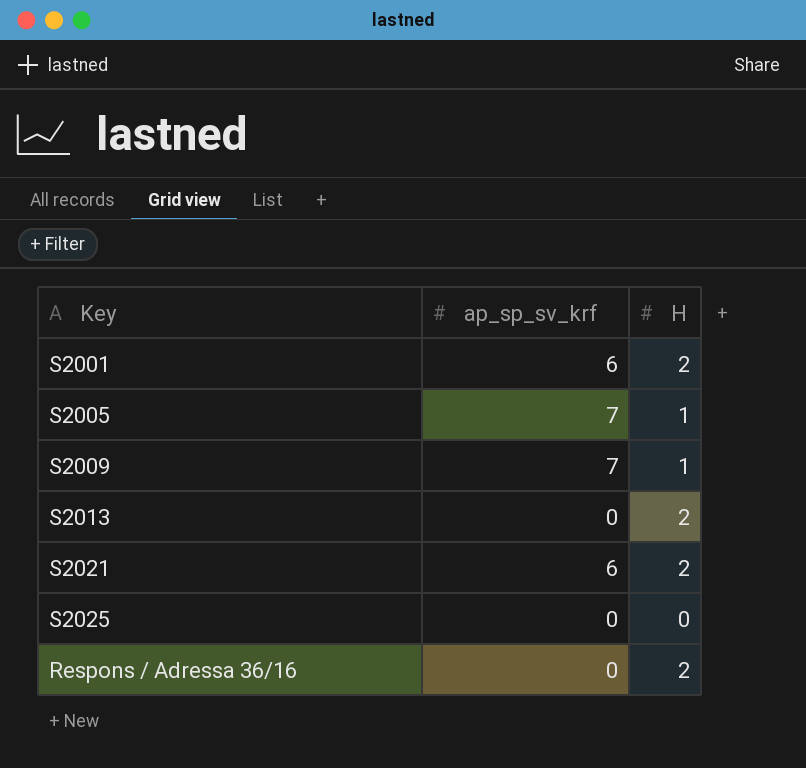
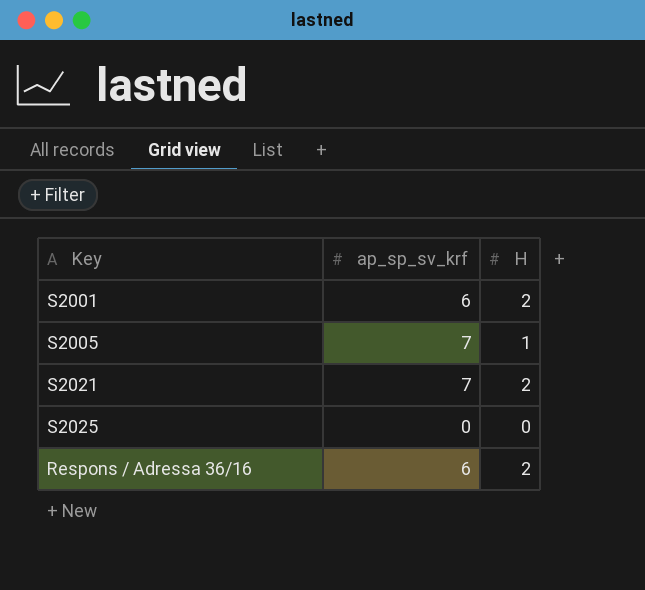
row S2009: 7 | 1 -> none
row S2013: 0 | 2 -> none
S2021 | ap_sp_sv_krf: 6 -> 7
Respons / Adressa 36/16 | ap_sp_sv_krf: 0 -> 6

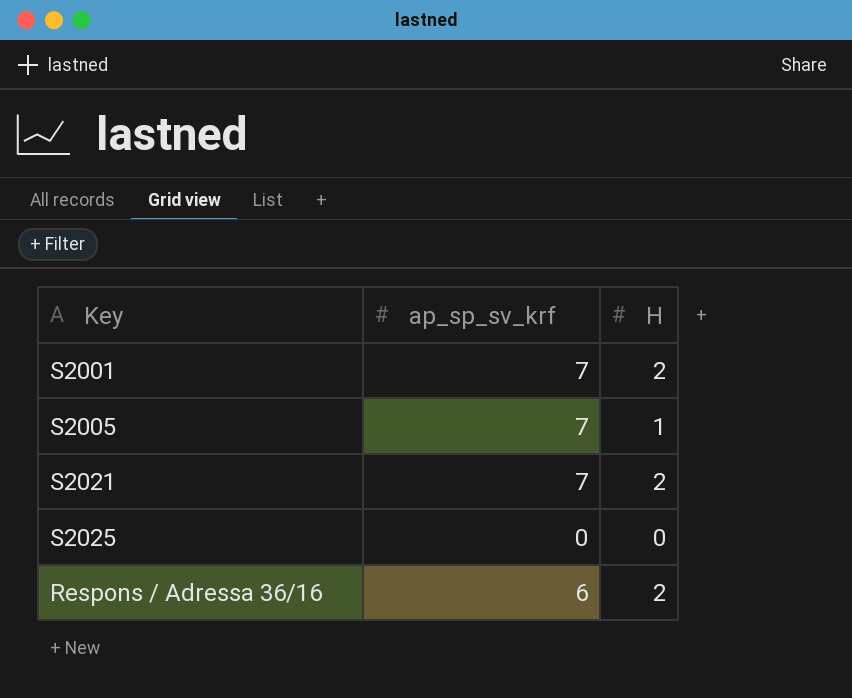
S2001 | ap_sp_sv_krf: 6 -> 7

